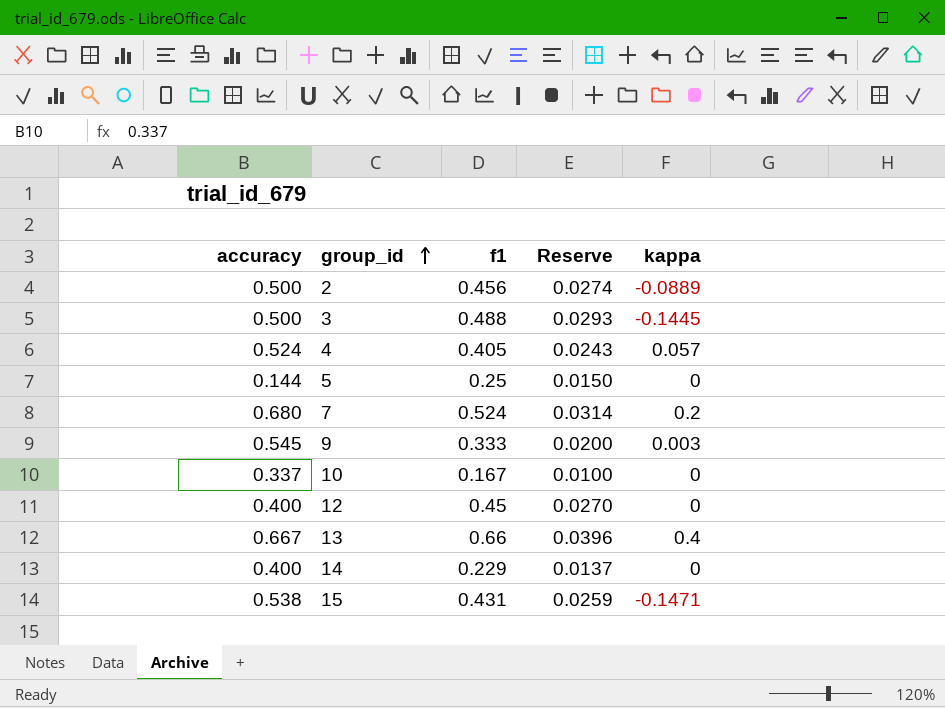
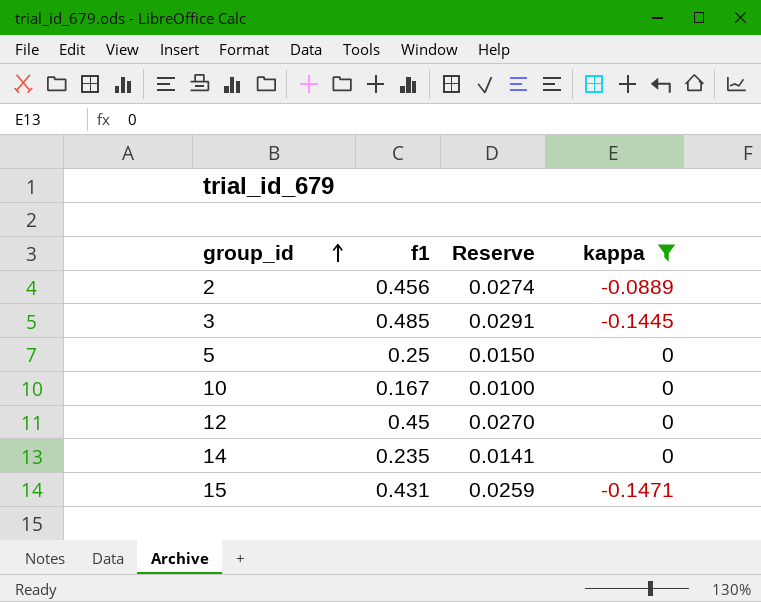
filter: none -> kappa <= 0
column accuracy | position: 1 -> none
3 | f1: 0.488 -> 0.485
3 | Reserve: 0.0293 -> 0.0291
14 | f1: 0.229 -> 0.235
14 | Reserve: 0.0137 -> 0.0141

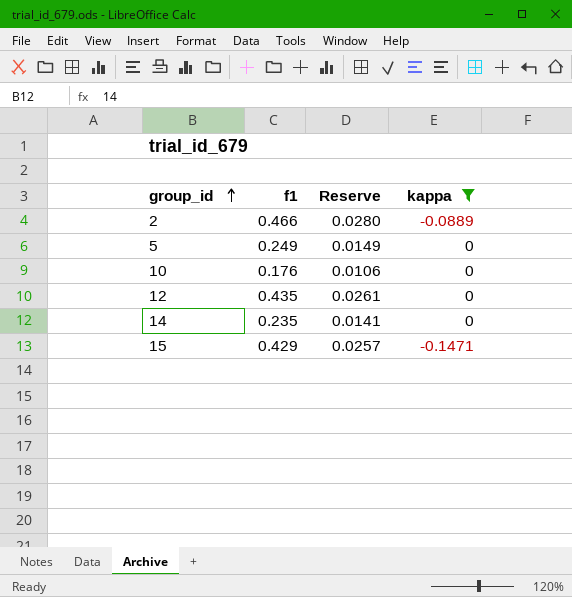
row 3: 0.485 | 0.0291 | -0.1445 -> none
2 | f1: 0.456 -> 0.466
2 | Reserve: 0.0274 -> 0.0280
5 | f1: 0.25 -> 0.249
5 | Reserve: 0.0150 -> 0.0149
10 | f1: 0.167 -> 0.176
10 | Reserve: 0.0100 -> 0.0106
12 | f1: 0.45 -> 0.435
12 | Reserve: 0.0270 -> 0.0261
15 | f1: 0.431 -> 0.429
15 | Reserve: 0.0259 -> 0.0257

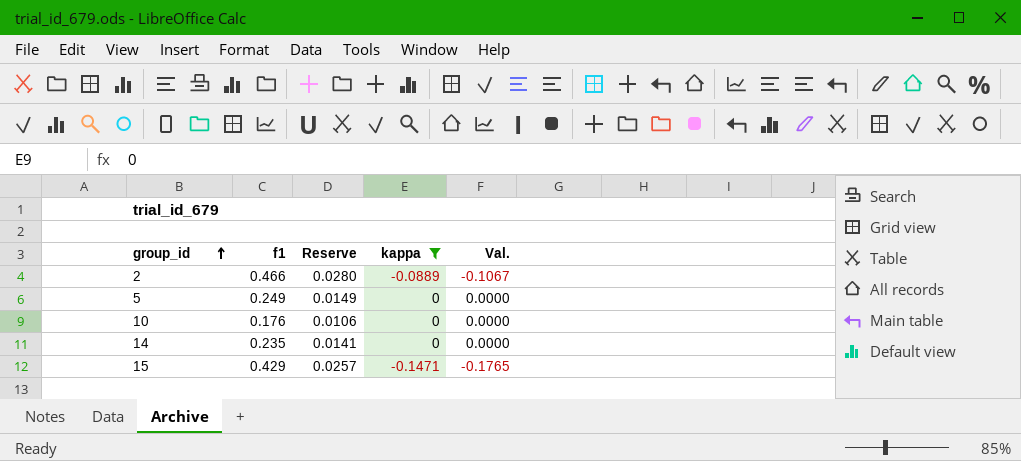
column Val. | formula: none -> [kappa] * 1.2
row 12: 0.435 | 0.0261 | 0 -> none

